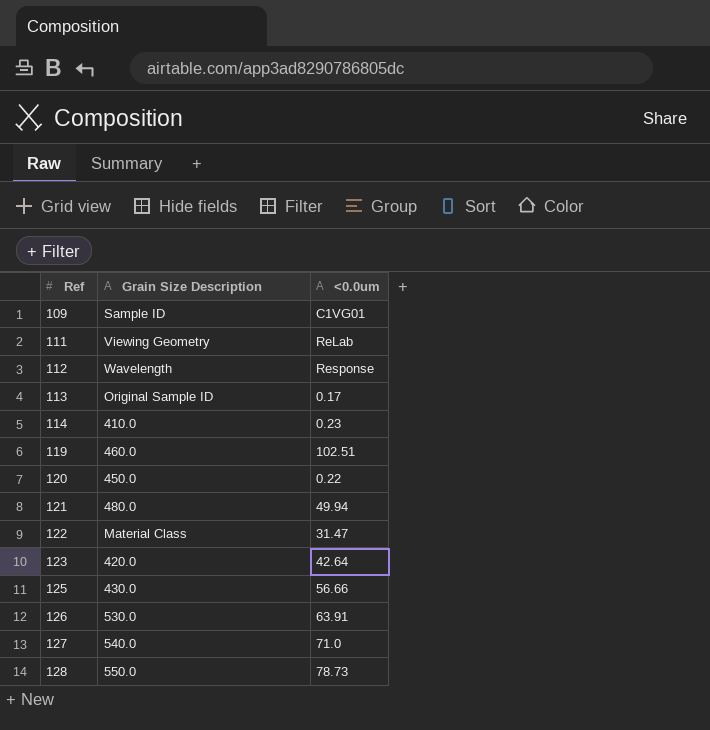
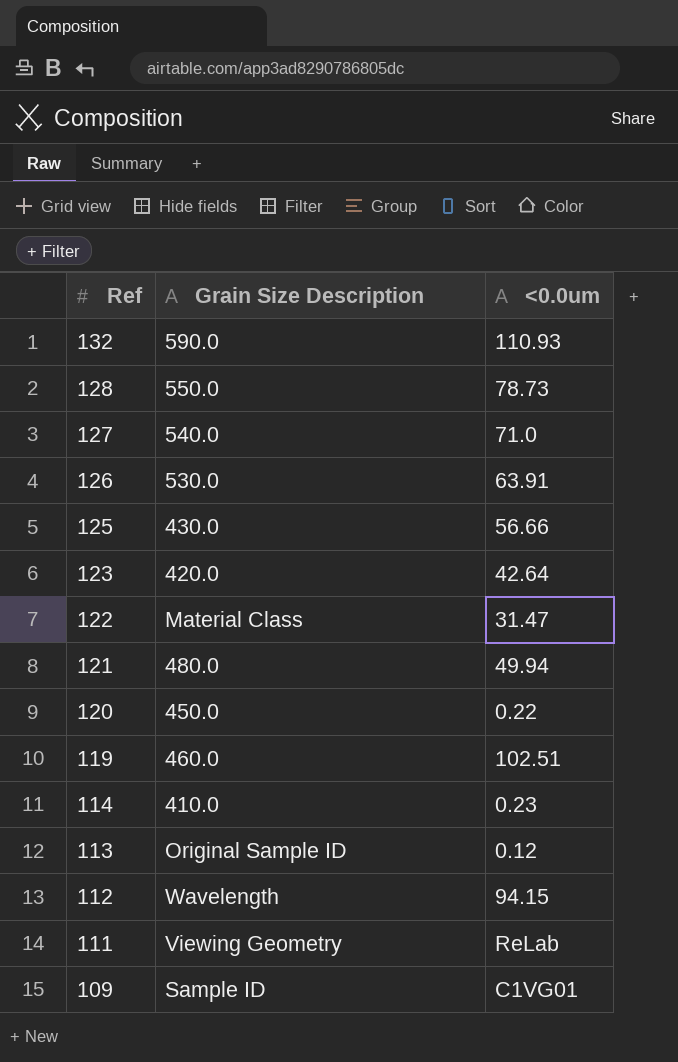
row order: Ref ascending -> Ref descending
row 132: none -> 590.0 | 110.93
113 | <0.0um: 0.17 -> 0.12
112 | <0.0um: Response -> 94.15

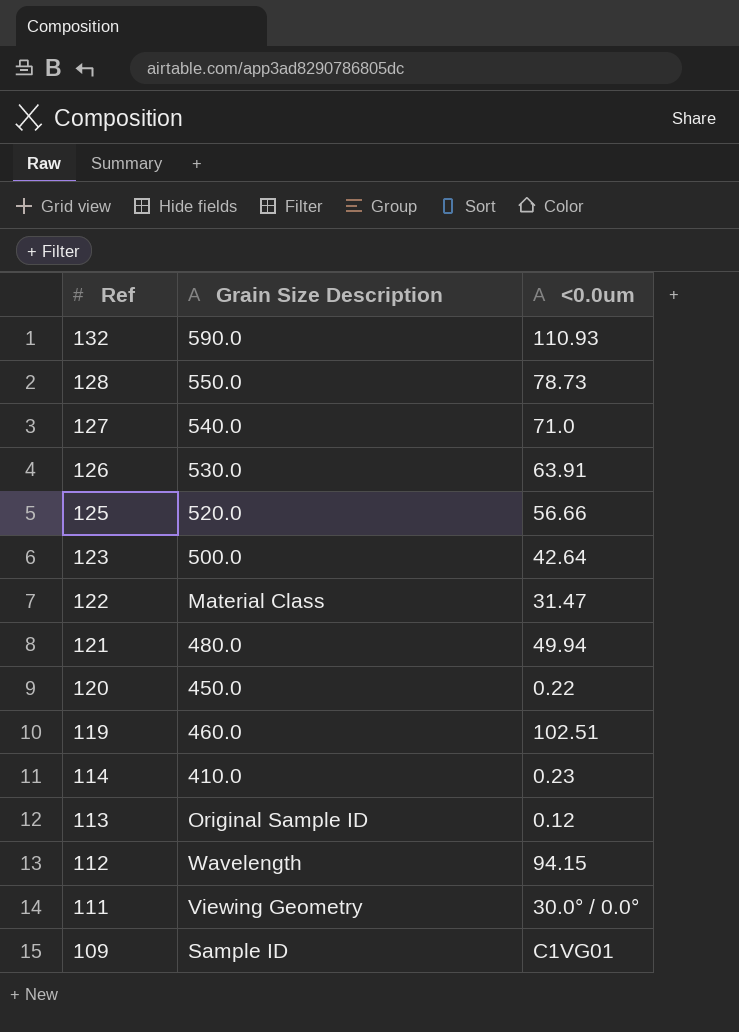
125 | Grain Size Description: 430.0 -> 520.0
123 | Grain Size Description: 420.0 -> 500.0
111 | <0.0um: ReLab -> 30.0° / 0.0°

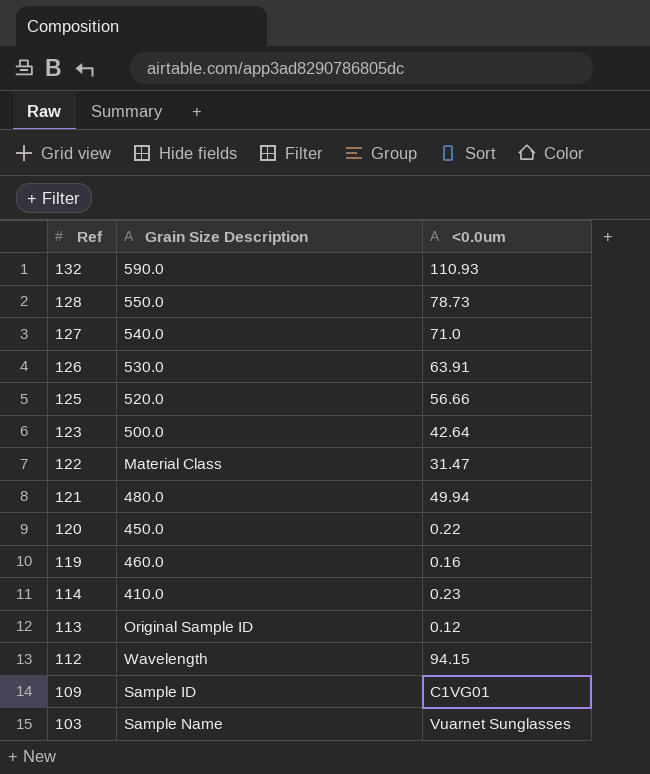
row 111: Viewing Geometry | 30.0° / 0.0° -> none
119 | <0.0um: 102.51 -> 0.16
row 103: none -> Sample Name | Vuarnet Sunglasses

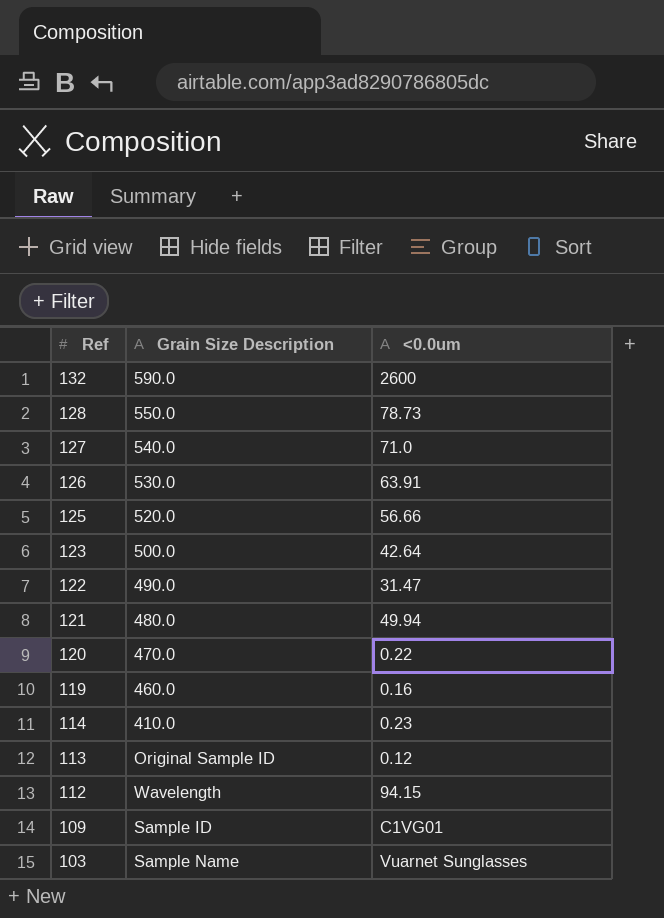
132 | <0.0um: 110.93 -> 2600
122 | Grain Size Description: Material Class -> 490.0
120 | Grain Size Description: 450.0 -> 470.0

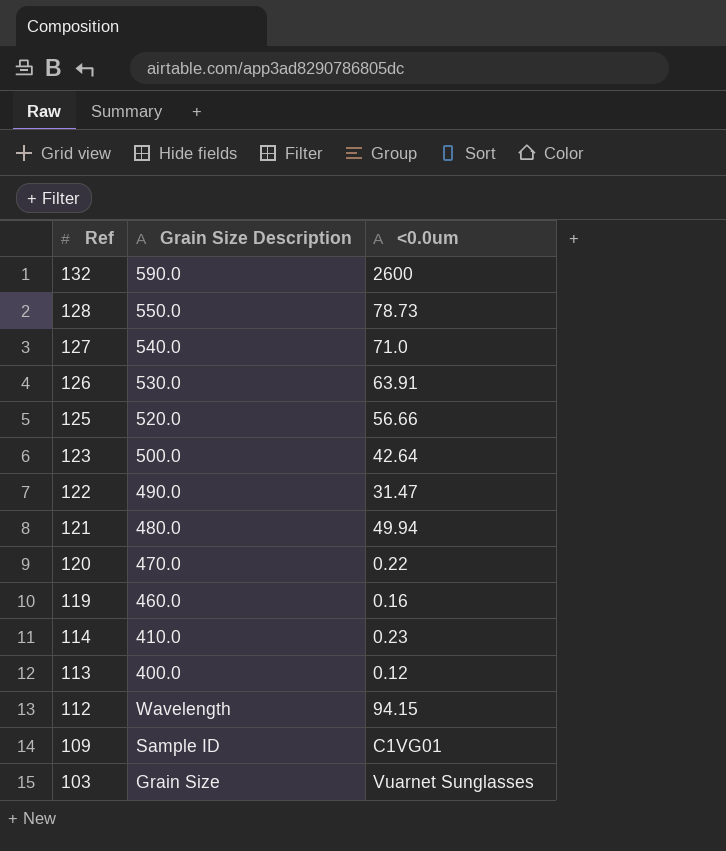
113 | Grain Size Description: Original Sample ID -> 400.0
103 | Grain Size Description: Sample Name -> Grain Size

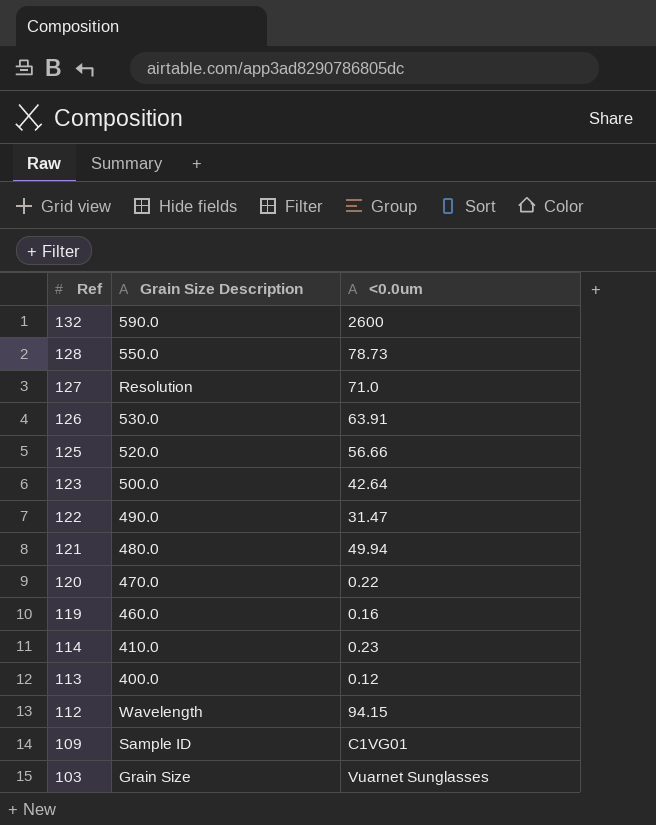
127 | Grain Size Description: 540.0 -> Resolution

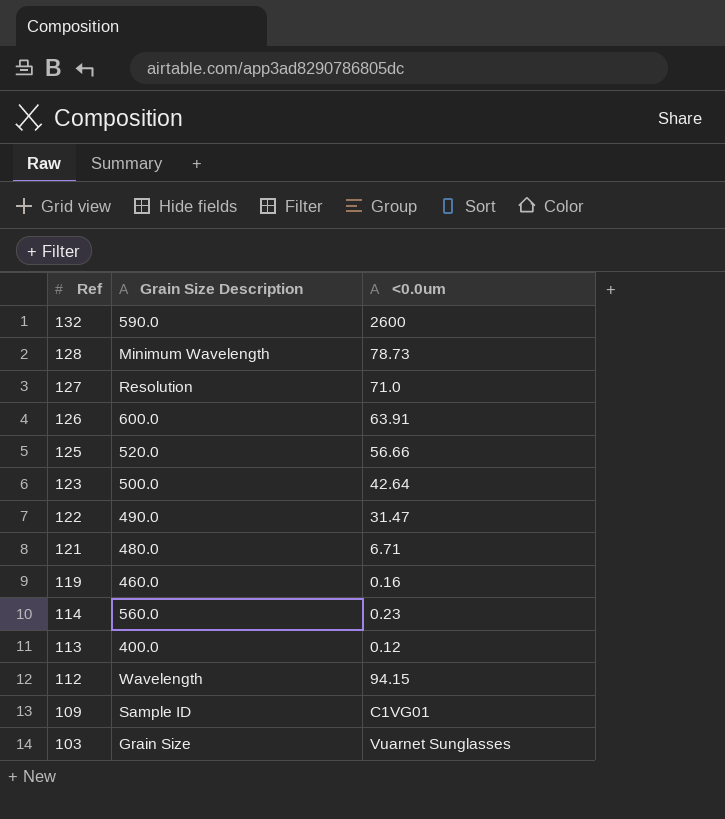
row 120: 470.0 | 0.22 -> none
128 | Grain Size Description: 550.0 -> Minimum Wavelength
126 | Grain Size Description: 530.0 -> 600.0
121 | <0.0um: 49.94 -> 6.71
114 | Grain Size Description: 410.0 -> 560.0

